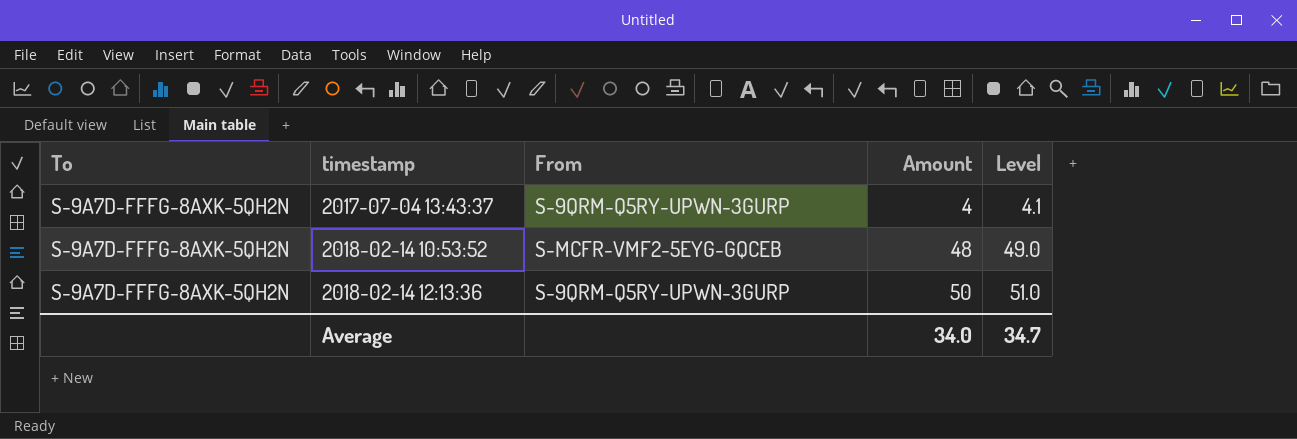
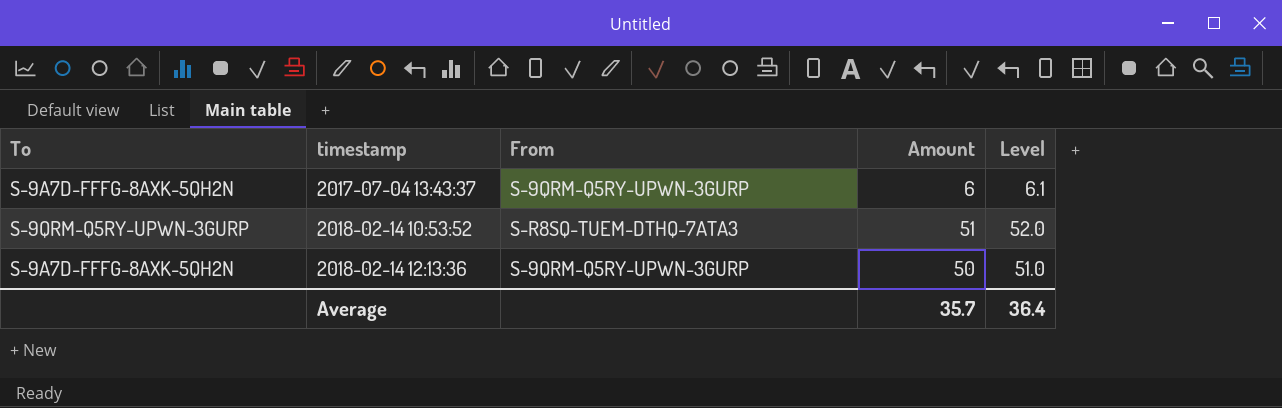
2017-07-04 13:43:37 | Amount: 4 -> 6
2017-07-04 13:43:37 | Level: 4.1 -> 6.1
2018-02-14 10:53:52 | To: S-9A7D-FFFG-8AXK-5QH2N -> S-9QRM-Q5RY-UPWN-3GURP
2018-02-14 10:53:52 | From: S-MCFR-VMF2-5EYG-GQCEB -> S-R8SQ-TUEM-DTHQ-7ATA3
2018-02-14 10:53:52 | Amount: 48 -> 51
2018-02-14 10:53:52 | Level: 49.0 -> 52.0
Average | Amount: 34.0 -> 35.7
Average | Level: 34.7 -> 36.4

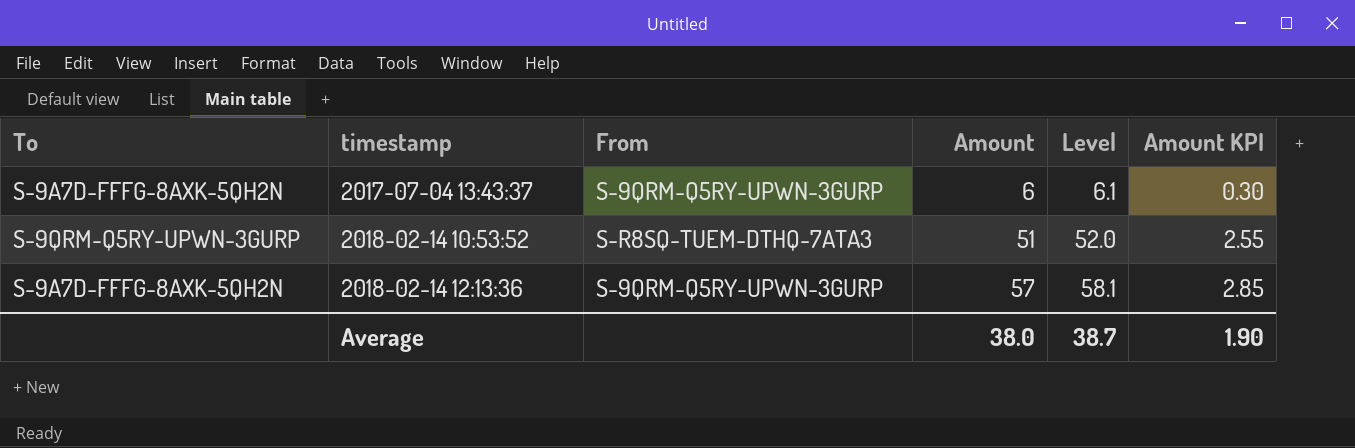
column Amount KPI | formula: none -> [Amount] * 0.05
2018-02-14 12:13:36 | Amount: 50 -> 57
2018-02-14 12:13:36 | Level: 51.0 -> 58.1
Average | Amount: 35.7 -> 38.0
Average | Level: 36.4 -> 38.7

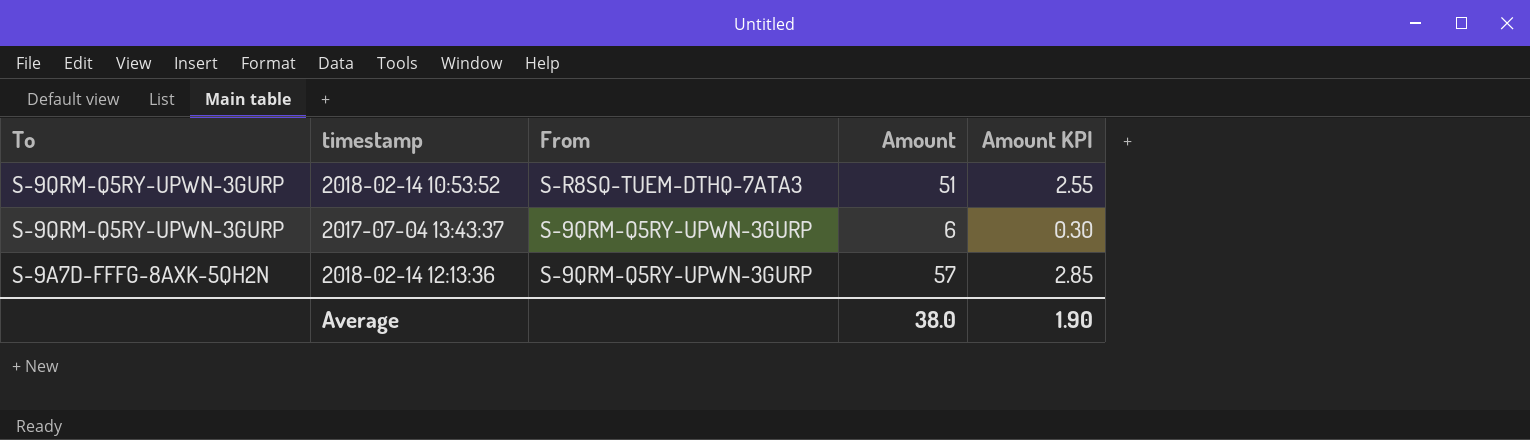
row order: timestamp ascending -> To descending
column Level | formula: [Amount] * 1.02 -> none
2017-07-04 13:43:37 | To: S-9A7D-FFFG-8AXK-5QH2N -> S-9QRM-Q5RY-UPWN-3GURP

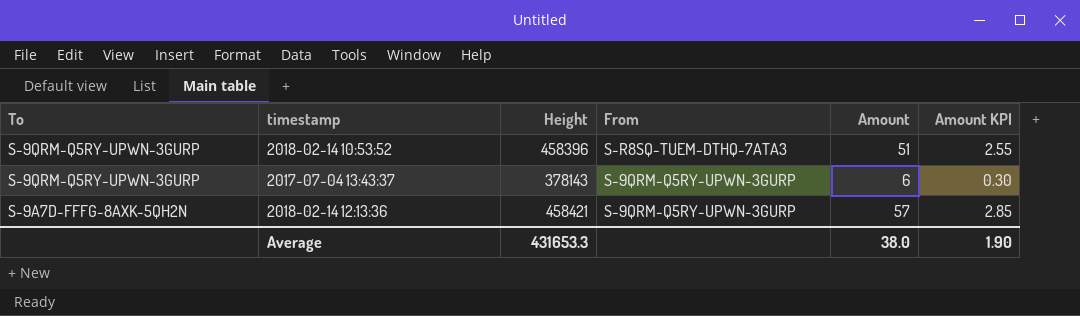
column Height | position: none -> 3

